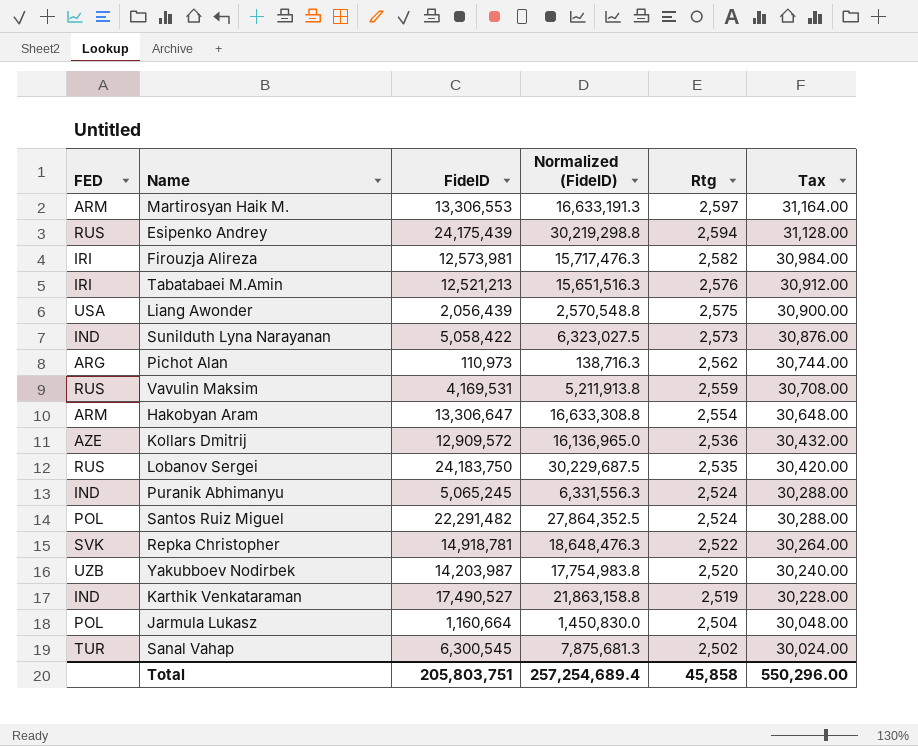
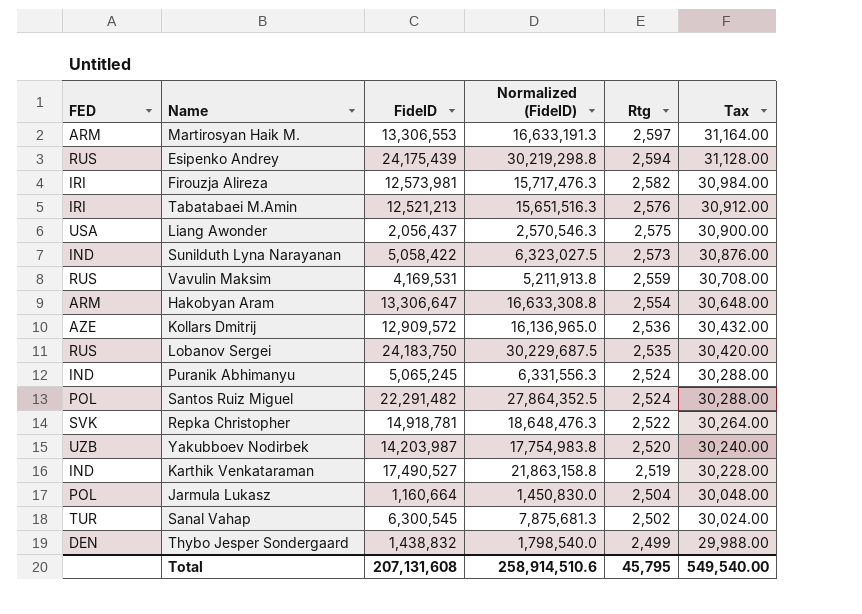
row Pichot Alan: ARG | 110,973 | 138,716.3 | 2,562 | 30,744.00 -> none
Liang Awonder | FideID: 2,056,439 -> 2,056,437
Liang Awonder | Normalized (FideID): 2,570,548.8 -> 2,570,546.3
row Thybo Jesper Sondergaard: none -> DEN | 1,438,832 | 1,798,540.0 | 2,499 | 29,988.00
Total | FideID: 205,803,751 -> 207,131,608
Total | Normalized (FideID): 257,254,689.4 -> 258,914,510.6
Total | Rtg: 45,858 -> 45,795
Total | Tax: 550,296.00 -> 549,540.00

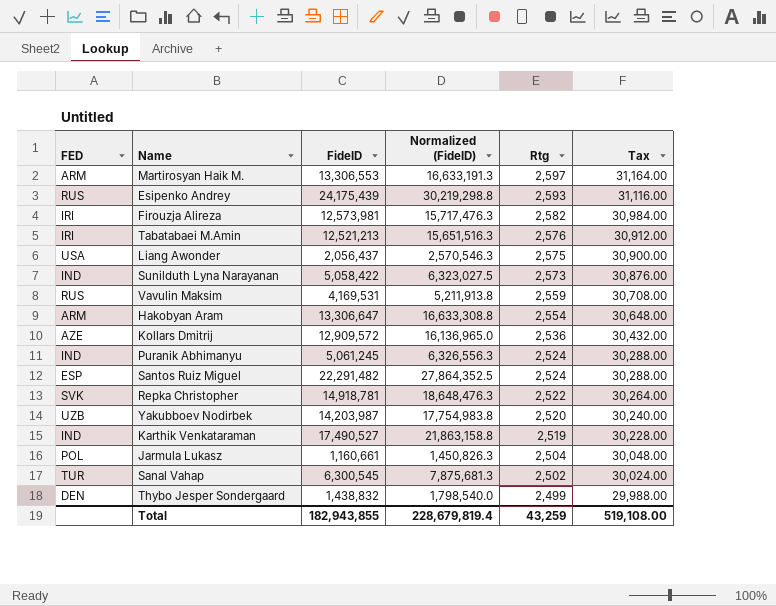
row Lobanov Sergei: RUS | 24,183,750 | 30,229,687.5 | 2,535 | 30,420.00 -> none
Esipenko Andrey | Rtg: 2,594 -> 2,593
Esipenko Andrey | Tax: 31,128.00 -> 31,116.00
Puranik Abhimanyu | FideID: 5,065,245 -> 5,061,245
Puranik Abhimanyu | Normalized (FideID): 6,331,556.3 -> 6,326,556.3
Santos Ruiz Miguel | FED: POL -> ESP
Jarmula Lukasz | FideID: 1,160,664 -> 1,160,661
Jarmula Lukasz | Normalized (FideID): 1,450,830.0 -> 1,450,826.3
Total | FideID: 207,131,608 -> 182,943,855
Total | Normalized (FideID): 258,914,510.6 -> 228,679,819.4
Total | Rtg: 45,795 -> 43,259
Total | Tax: 549,540.00 -> 519,108.00

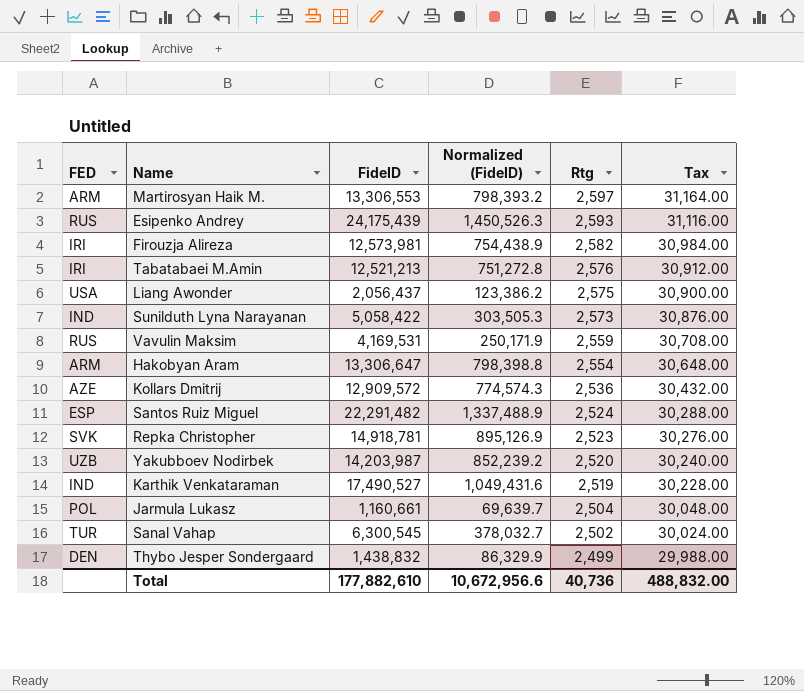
column Normalized (FideID) | formula: [FideID] * 1.25 -> [FideID] * 0.06
row Puranik Abhimanyu: IND | 5,061,245 | 6,326,556.3 | 2,524 | 30,288.00 -> none
Repka Christopher | Rtg: 2,522 -> 2,523
Repka Christopher | Tax: 30,264.00 -> 30,276.00
Total | FideID: 182,943,855 -> 177,882,610
Total | Normalized (FideID): 228,679,819.4 -> 10,672,956.6
Total | Rtg: 43,259 -> 40,736
Total | Tax: 519,108.00 -> 488,832.00

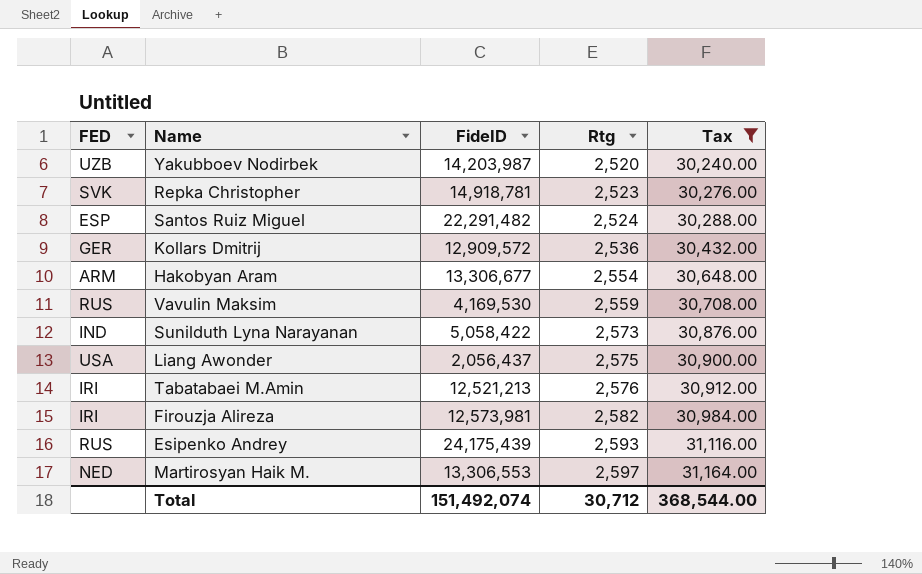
filter: none -> Tax >= 30,240.00
row order: Rtg descending -> Rtg ascending
column Normalized (FideID) | formula: [FideID] * 0.06 -> none
Kollars Dmitrij | FED: AZE -> GER
Hakobyan Aram | FideID: 13,306,647 -> 13,306,677
Vavulin Maksim | FideID: 4,169,531 -> 4,169,530
Martirosyan Haik M. | FED: ARM -> NED
Total | FideID: 177,882,610 -> 151,492,074
Total | Rtg: 40,736 -> 30,712
Total | Tax: 488,832.00 -> 368,544.00

